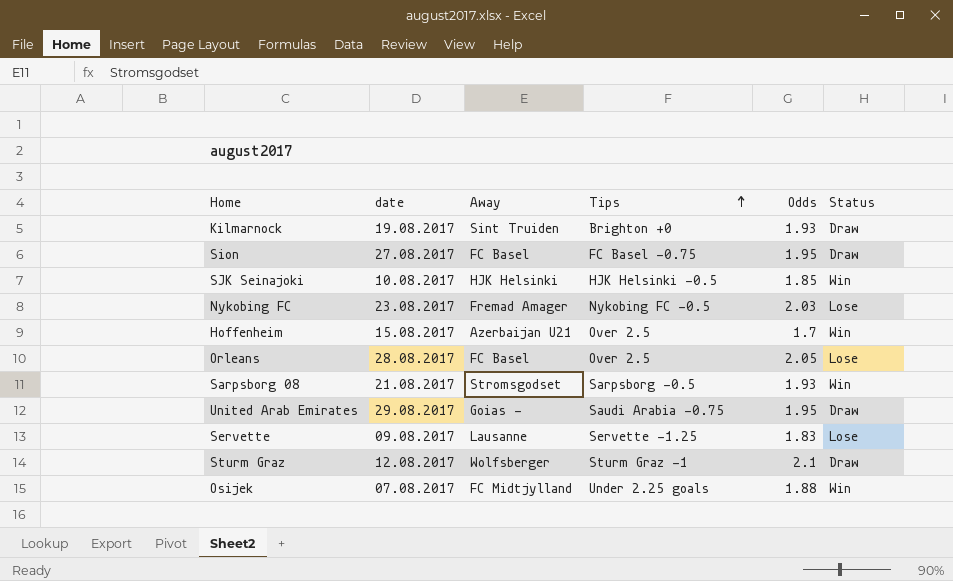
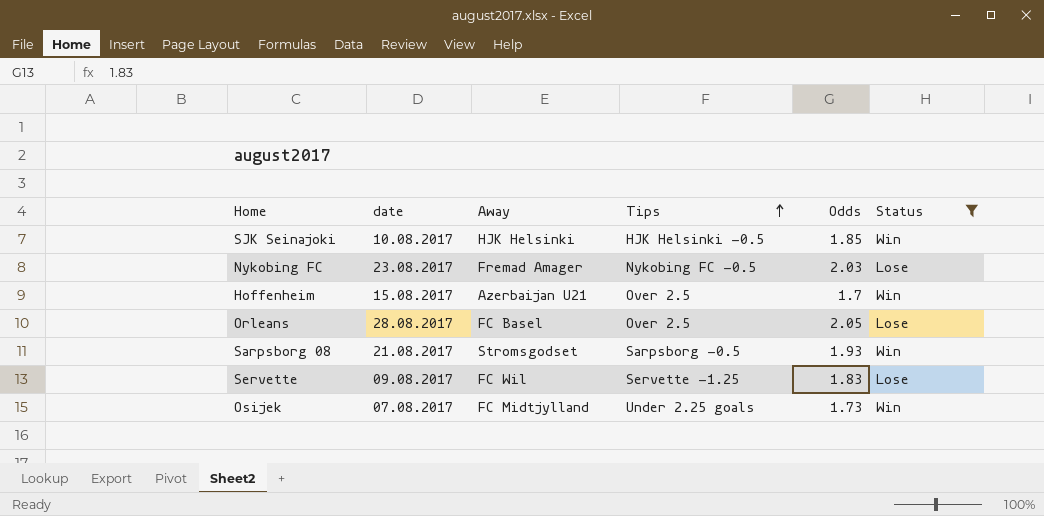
filter: none -> Status != Draw
Servette | Away: Lausanne -> FC Wil
Osijek | Odds: 1.88 -> 1.73

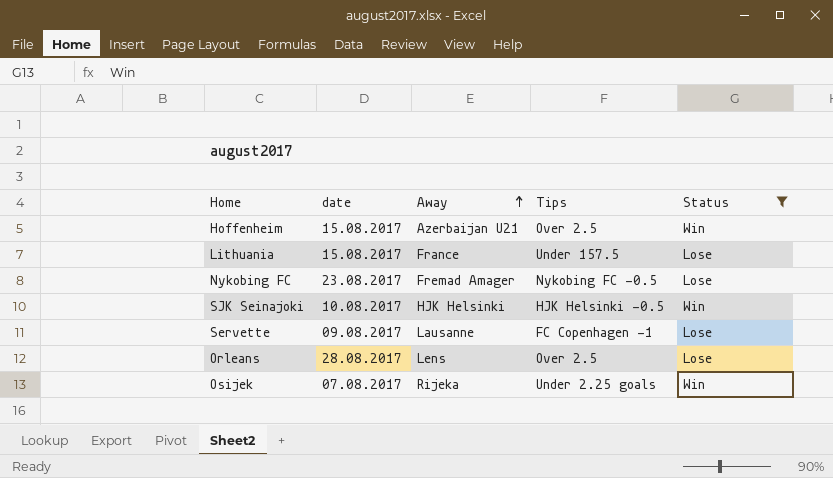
row order: Tips ascending -> Away ascending
column Odds | position: 5 -> none
row Sarpsborg 08: 21.08.2017 | Stromsgodset | Sarpsborg -0.5 | 1.93 | Win -> none
row Lithuania: none -> 15.08.2017 | France | Under 157.5 | Lose
Servette | Away: FC Wil -> Lausanne
Servette | Tips: Servette -1.25 -> FC Copenhagen -1
Orleans | Away: FC Basel -> Lens
Osijek | Away: FC Midtjylland -> Rijeka

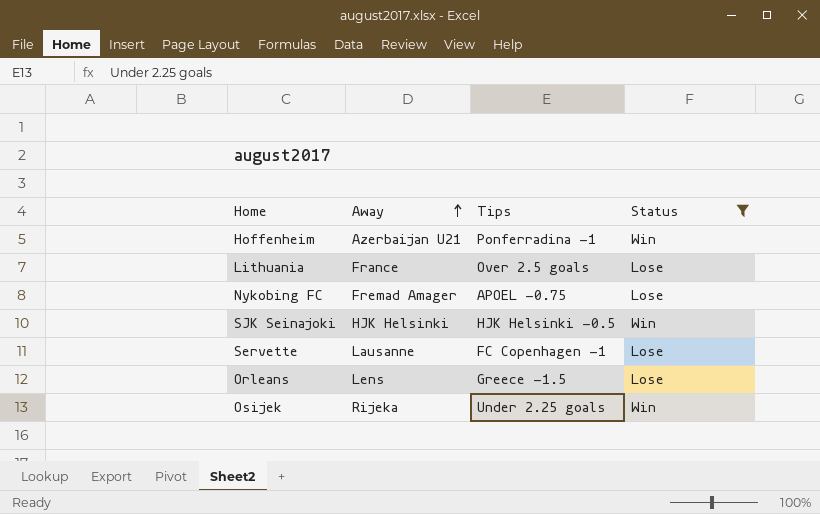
column date | position: 2 -> none
Hoffenheim | Tips: Over 2.5 -> Ponferradina -1
Lithuania | Tips: Under 157.5 -> Over 2.5 goals
Nykobing FC | Tips: Nykobing FC -0.5 -> APOEL -0.75
Orleans | Tips: Over 2.5 -> Greece -1.5

